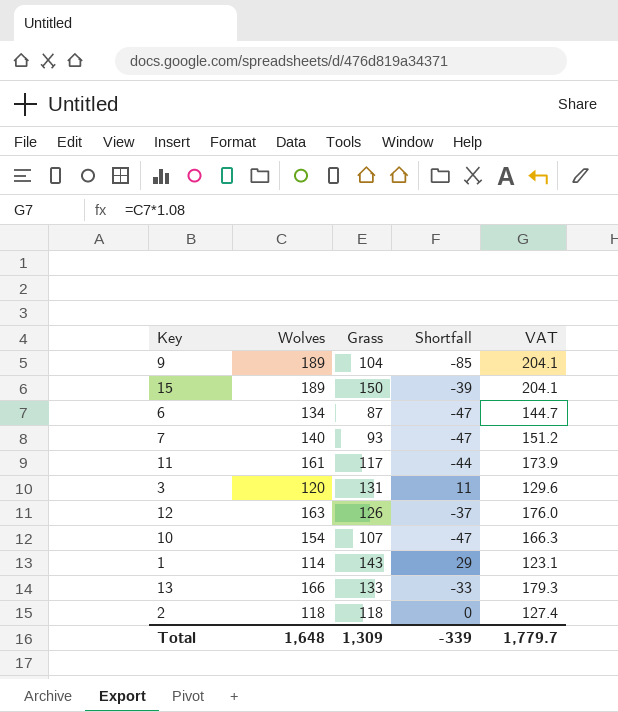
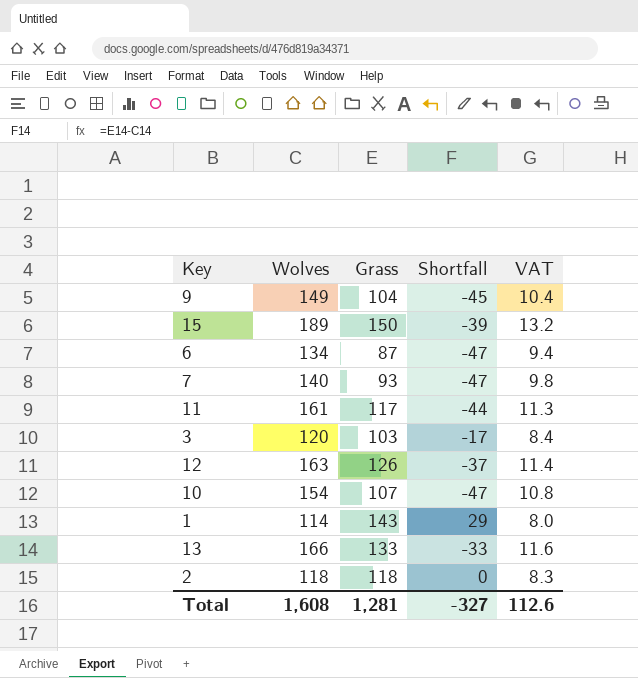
column VAT | formula: [Wolves] * 1.08 -> [Wolves] * 0.07
9 | Wolves: 189 -> 149
9 | Shortfall: -85 -> -45
3 | Grass: 131 -> 103
3 | Shortfall: 11 -> -17
Total | Wolves: 1,648 -> 1,608
Total | Grass: 1,309 -> 1,281
Total | Shortfall: -339 -> -327
Total | VAT: 1,779.7 -> 112.6

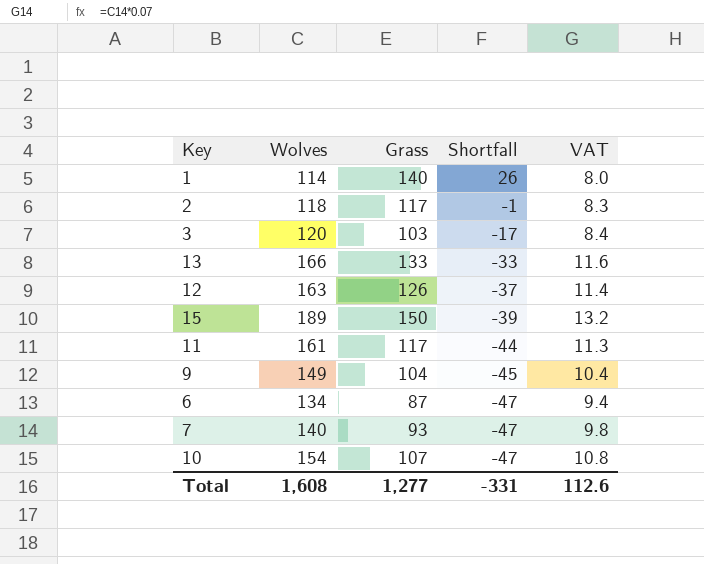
row order: none -> Shortfall descending
1 | Grass: 143 -> 140
1 | Shortfall: 29 -> 26
2 | Grass: 118 -> 117
2 | Shortfall: 0 -> -1
Total | Grass: 1,281 -> 1,277
Total | Shortfall: -327 -> -331

